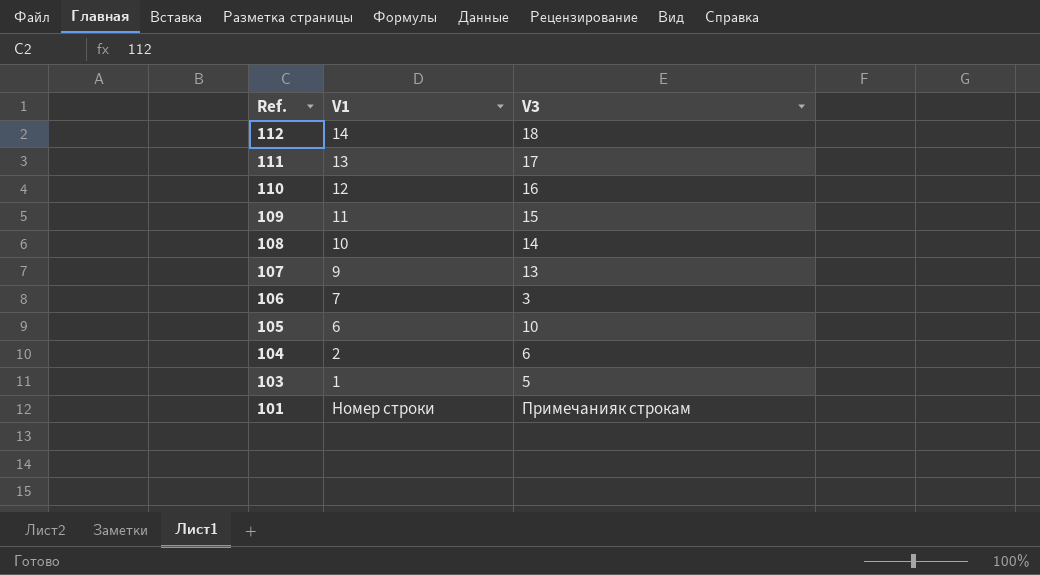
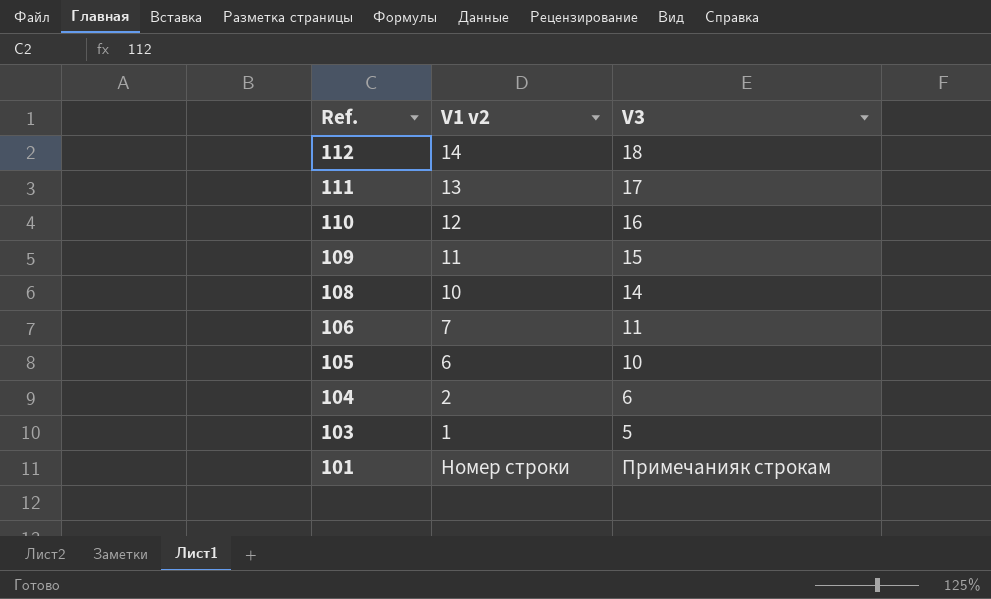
column name: V1 -> V1 v2
row 107: 9 | 13 -> none
106 | V3: 3 -> 11

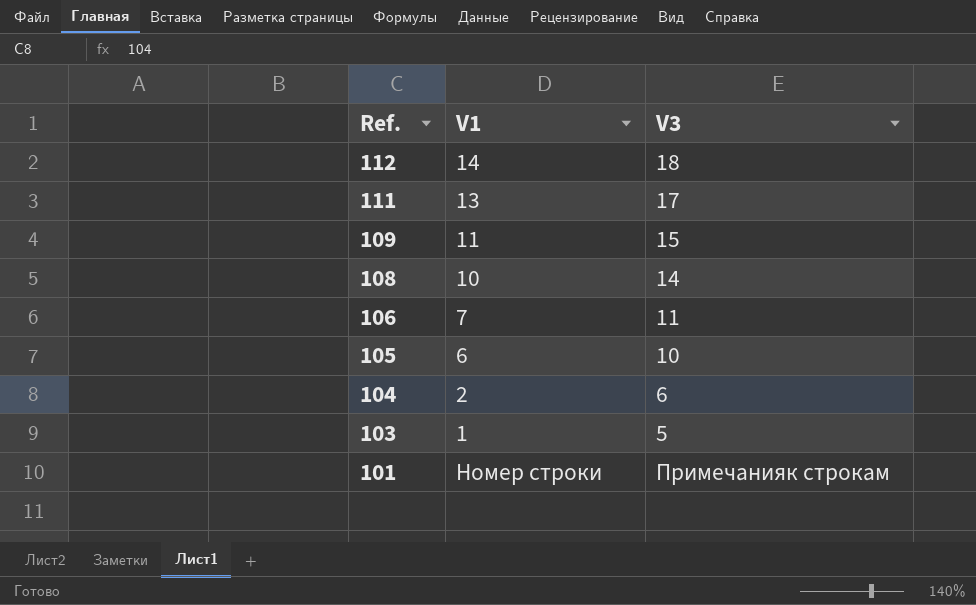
column name: V1 v2 -> V1
row 110: 12 | 16 -> none

